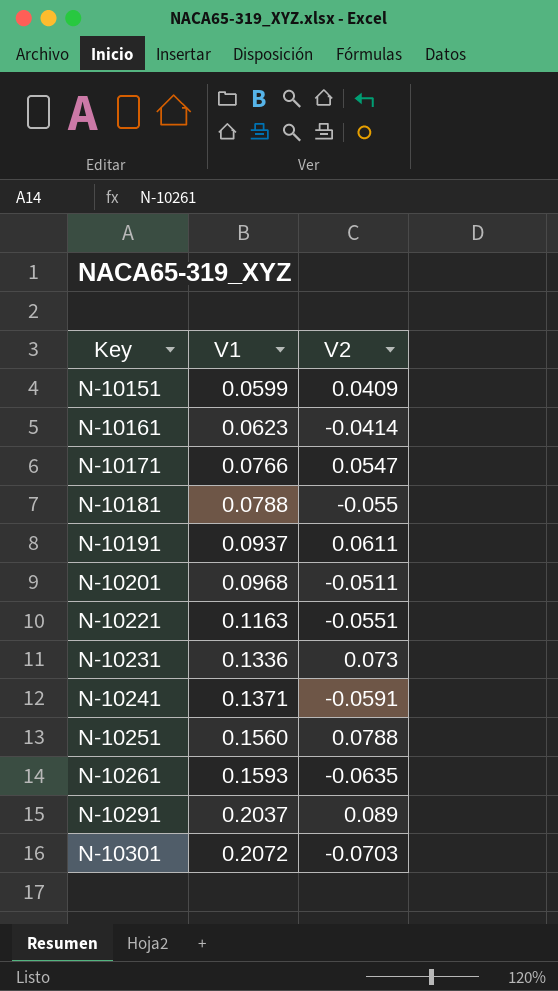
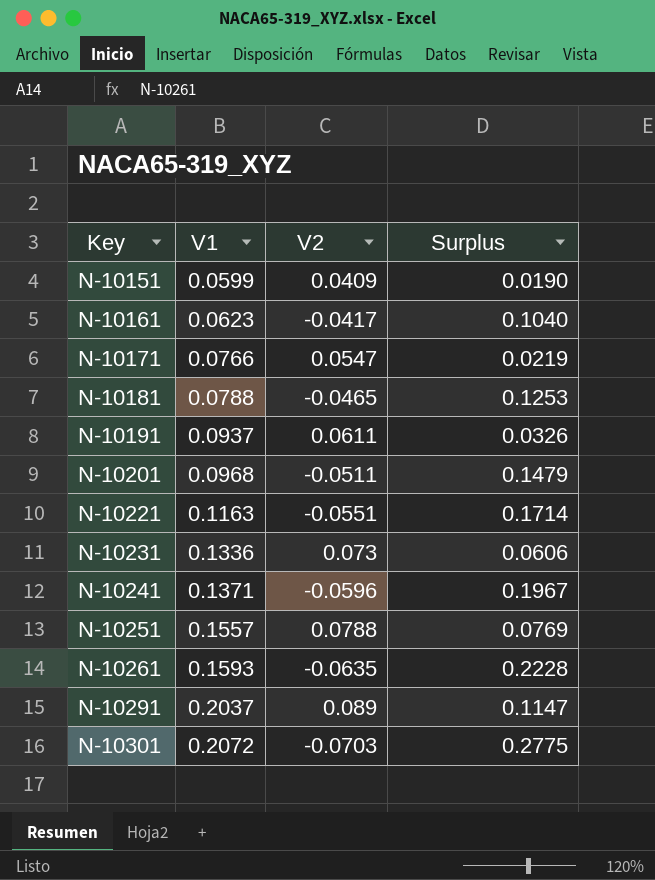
column Surplus | formula: none -> [V1] - [V2]
N-10161 | V2: -0.0414 -> -0.0417
N-10181 | V2: -0.055 -> -0.0465
N-10241 | V2: -0.0591 -> -0.0596
N-10251 | V1: 0.1560 -> 0.1557

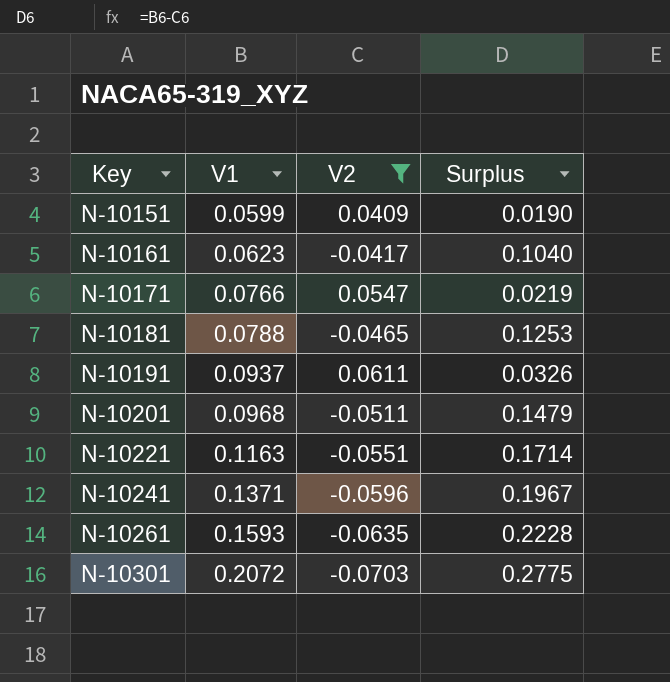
filter: none -> V2 <= 0.0611

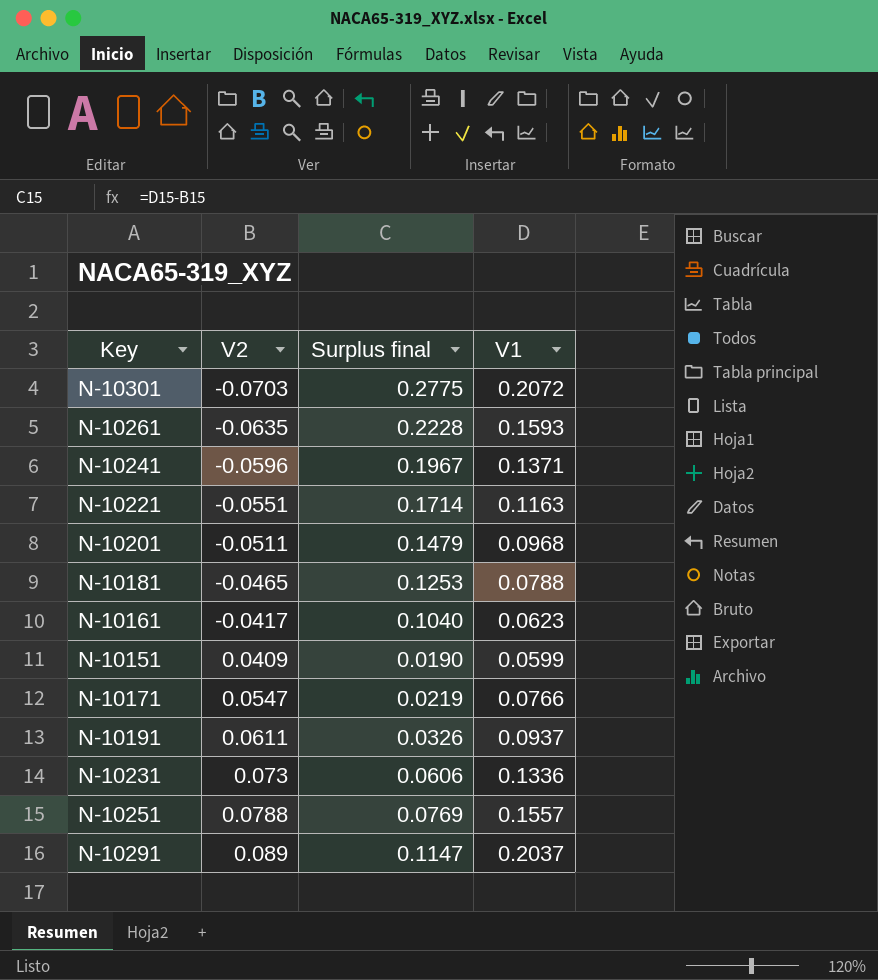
filter: V2 <= 0.0611 -> none
row order: Key ascending -> V2 ascending
column name: Surplus -> Surplus final
column V1 | position: 2 -> 4

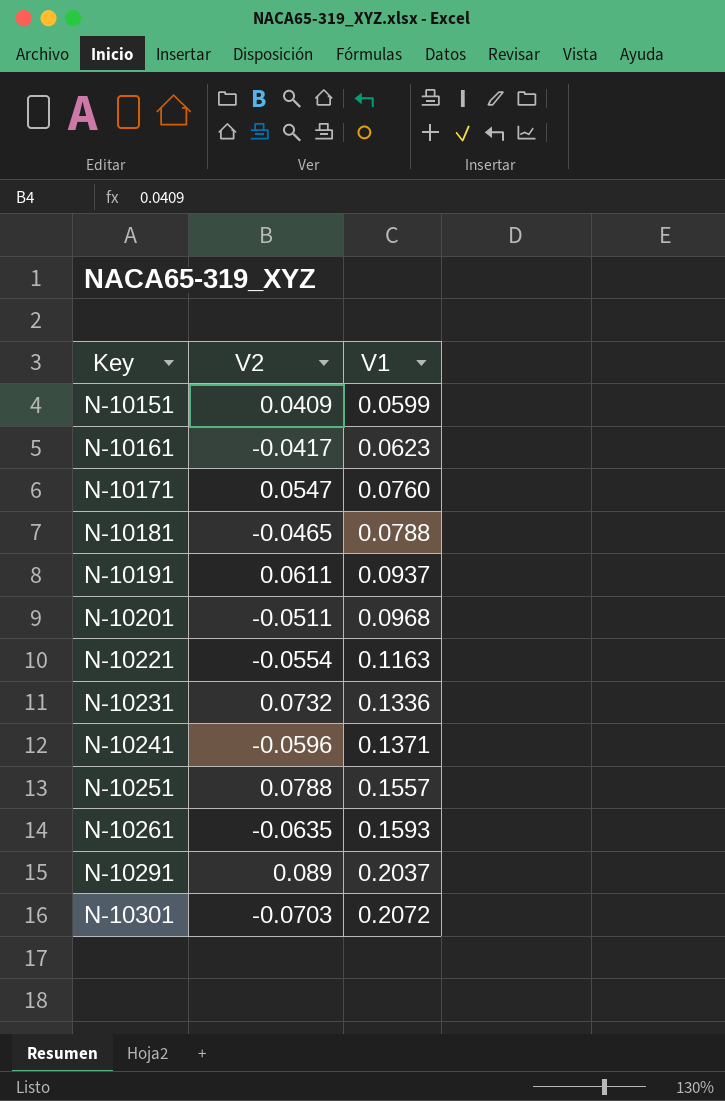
row order: V2 ascending -> Key ascending
column Surplus final | formula: [V1] - [V2] -> none
N-10171 | V1: 0.0766 -> 0.0760
N-10221 | V2: -0.0551 -> -0.0554
N-10231 | V2: 0.073 -> 0.0732

